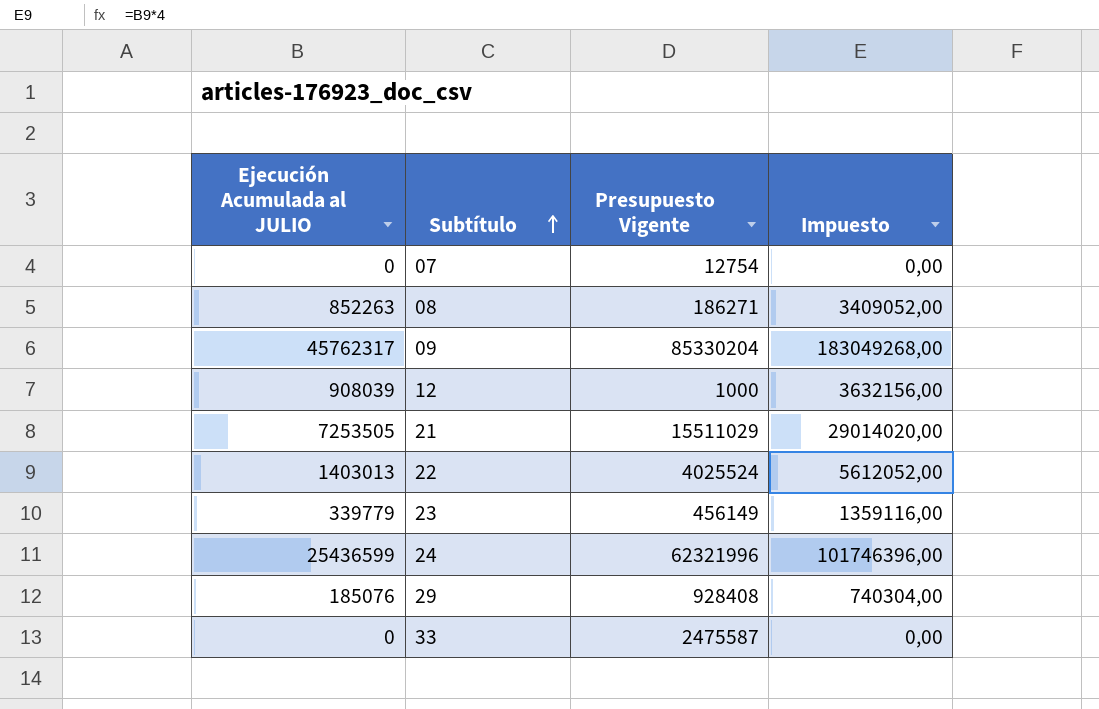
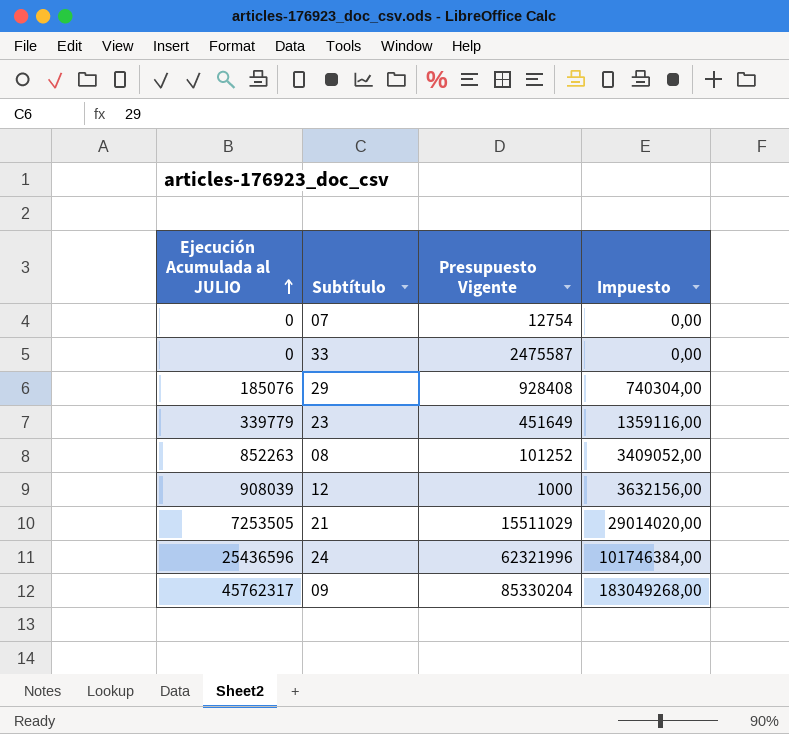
row order: Subtítulo ascending -> Ejecución Acumulada al JULIO ascending
row 22: 1403013 | 4025524 | 5612052,00 -> none
23 | Presupuesto Vigente: 456149 -> 451649
08 | Presupuesto Vigente: 186271 -> 101252
24 | Ejecución Acumulada al JULIO: 25436599 -> 25436596
24 | Impuesto: 101746396,00 -> 101746384,00

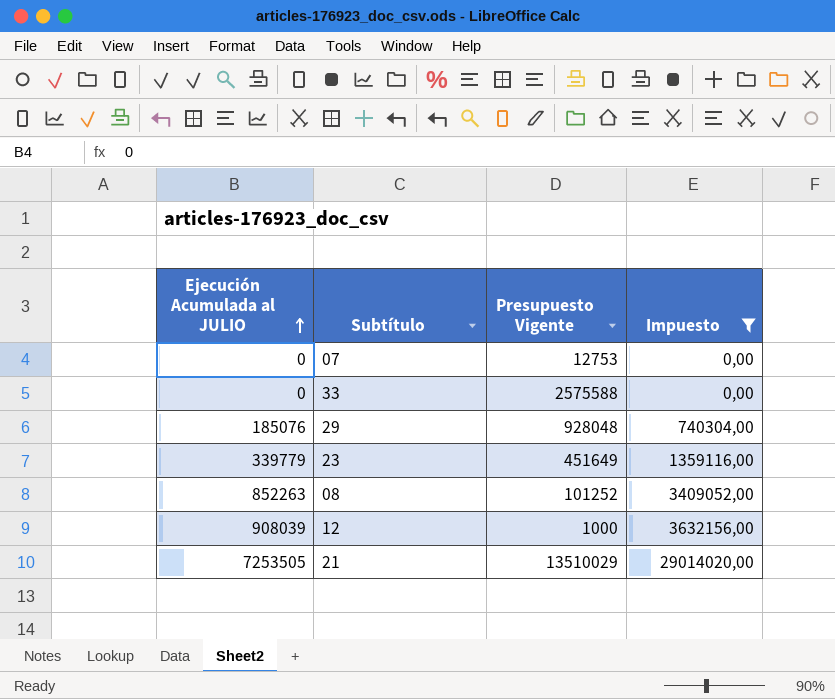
filter: none -> Impuesto <= 29014020,00
07 | Presupuesto Vigente: 12754 -> 12753
33 | Presupuesto Vigente: 2475587 -> 2575588
29 | Presupuesto Vigente: 928408 -> 928048
21 | Presupuesto Vigente: 15511029 -> 13510029

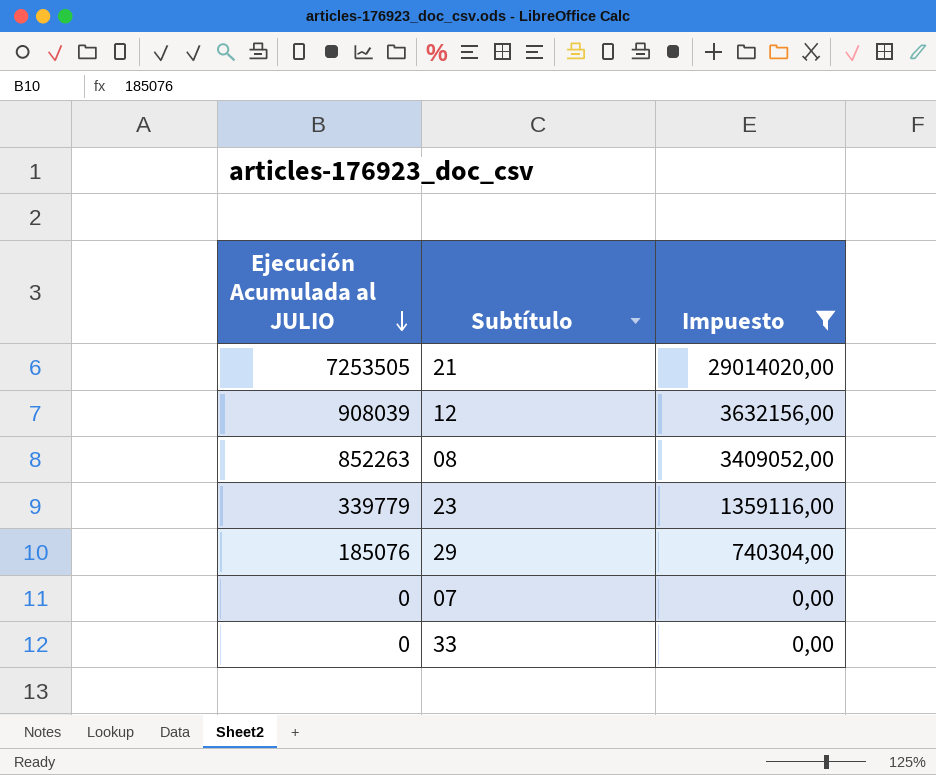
row order: Ejecución Acumulada al JULIO ascending -> Ejecución Acumulada al JULIO descending
column Presupuesto Vigente | position: 3 -> none

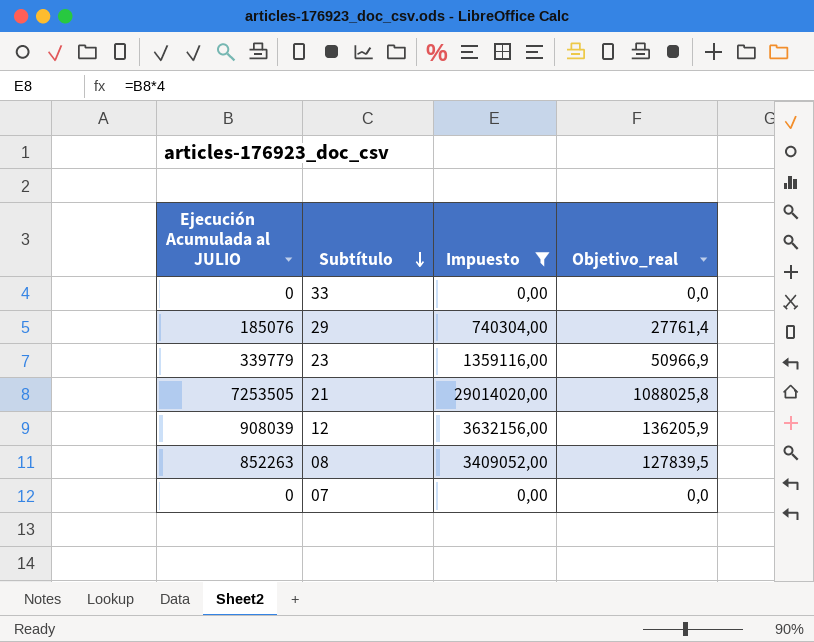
row order: Ejecución Acumulada al JULIO descending -> Subtítulo descending
column Objetivo_real | formula: none -> [Ejecución Acumulada al JULIO] * 0,15

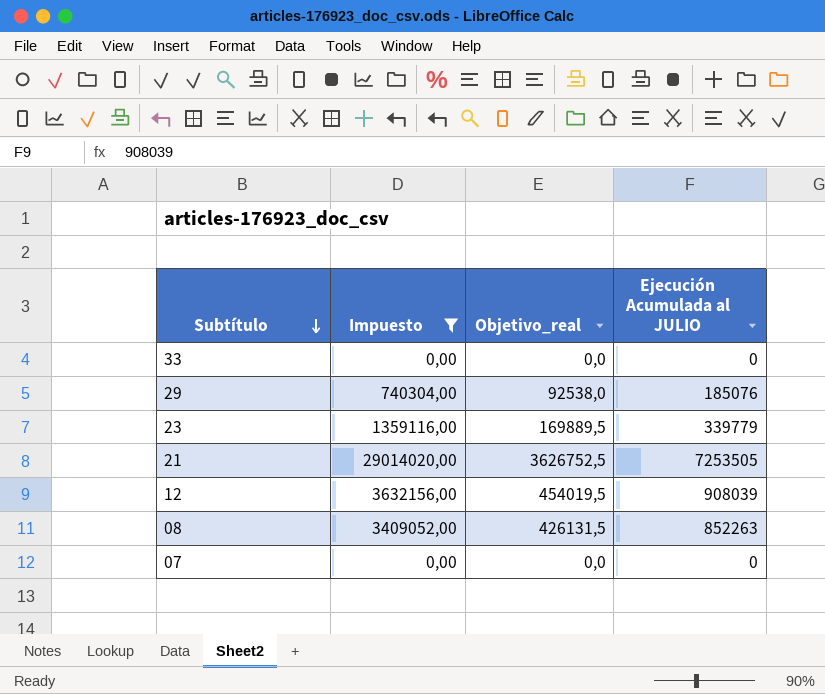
column Objetivo_real | formula: [Ejecución Acumulada al JULIO] * 0,15 -> [Ejecución Acumulada al JULIO] * 0,5
column Ejecución Acumulada al JULIO | position: 1 -> 4

